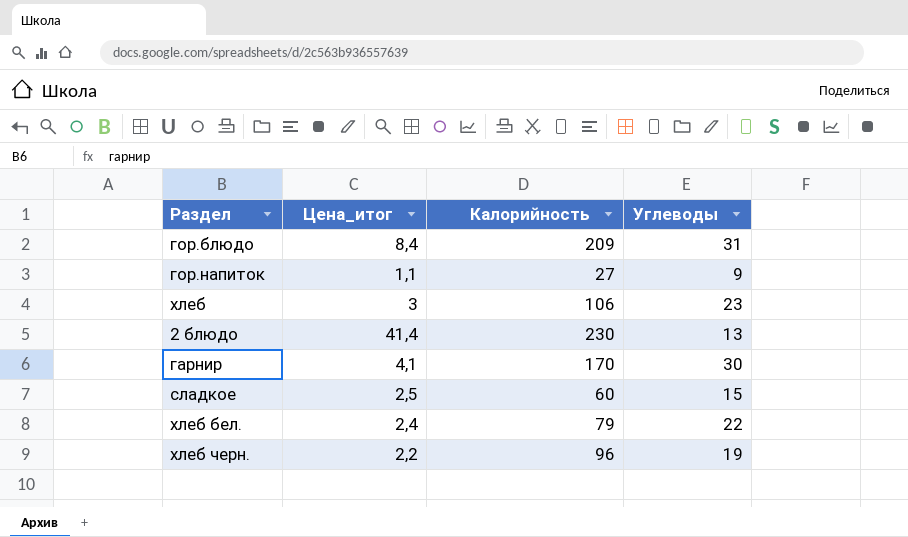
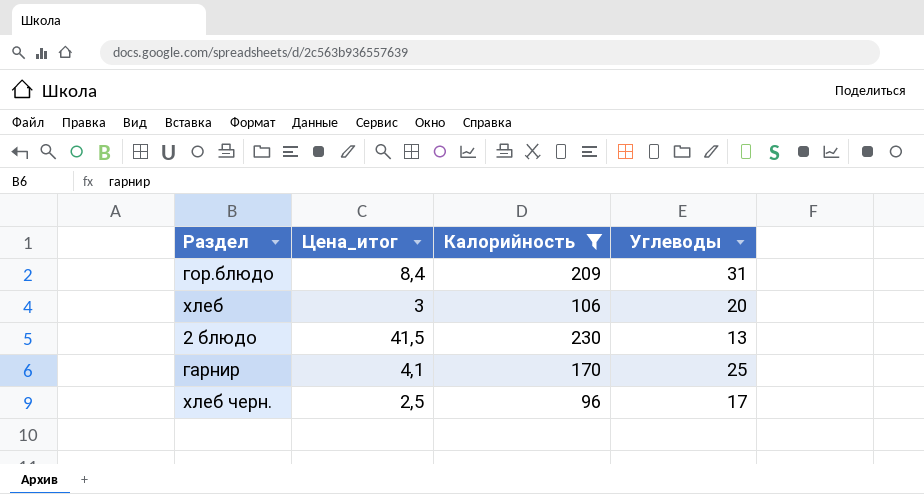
filter: none -> Калорийность >= 96
хлеб | Углеводы: 23 -> 20
2 блюдо | Цена_итог: 41,4 -> 41,5
гарнир | Углеводы: 30 -> 25
хлеб черн. | Цена_итог: 2,2 -> 2,5
хлеб черн. | Углеводы: 19 -> 17

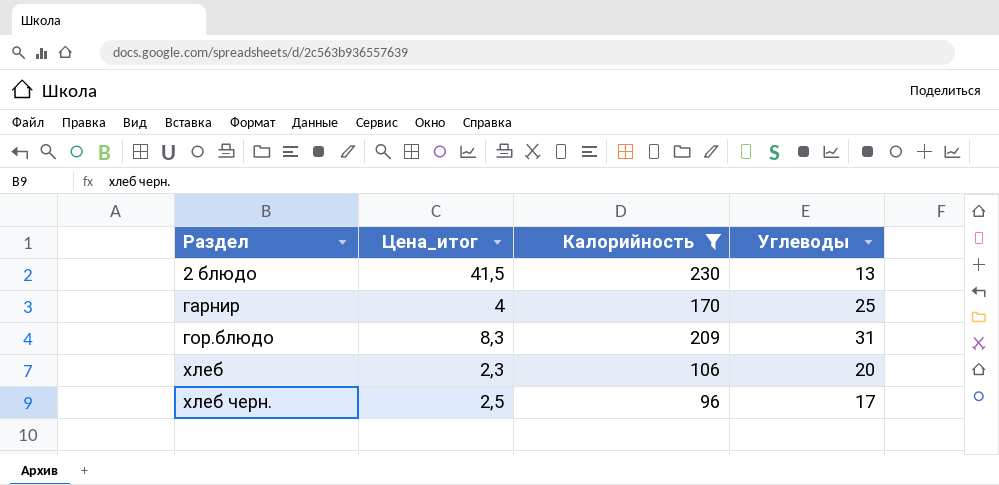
row order: none -> Раздел ascending
гарнир | Цена_итог: 4,1 -> 4
гор.блюдо | Цена_итог: 8,4 -> 8,3
хлеб | Цена_итог: 3 -> 2,3

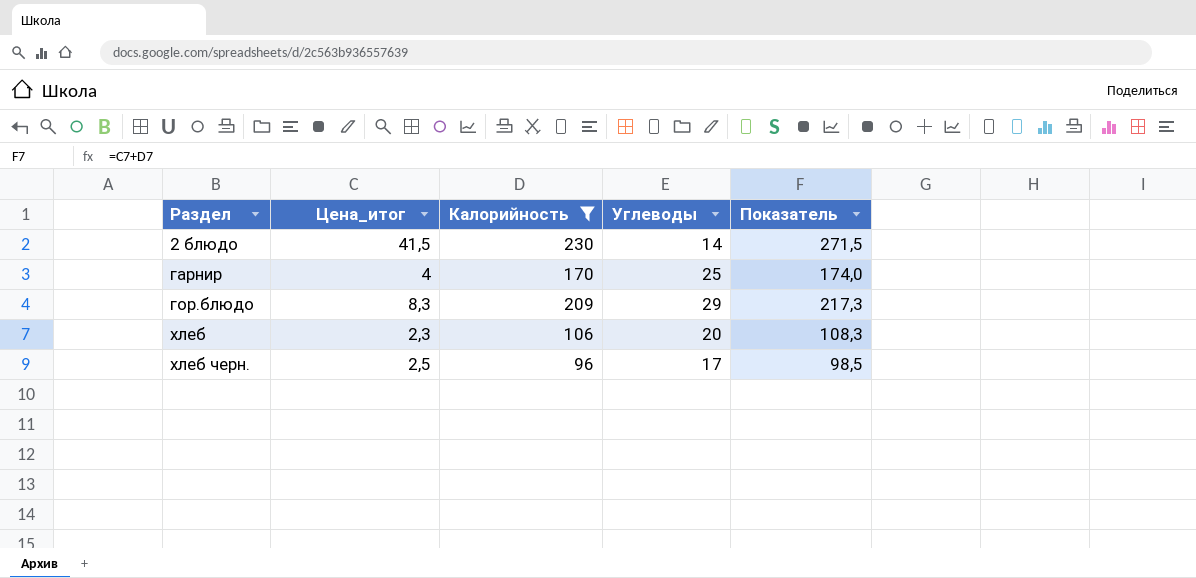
column Показатель | formula: none -> [Цена_итог] + [Калорийность]
2 блюдо | Углеводы: 13 -> 14
гор.блюдо | Углеводы: 31 -> 29

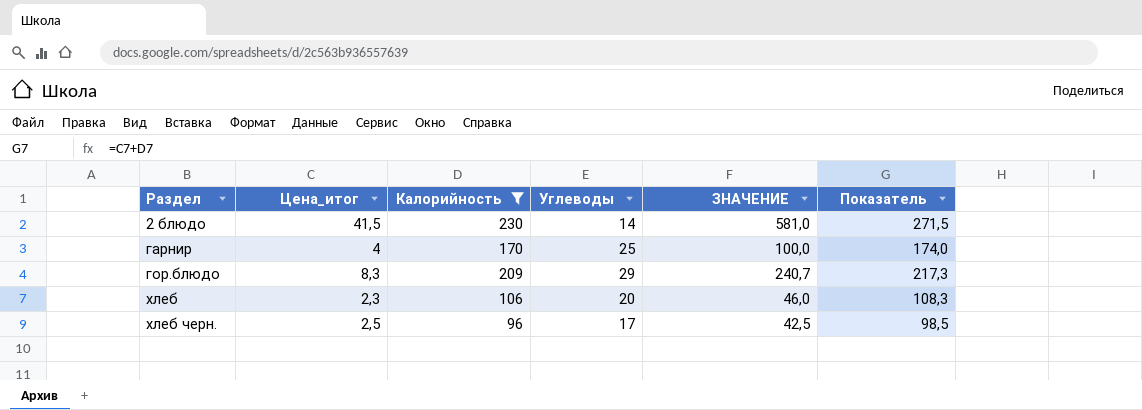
column ЗНАЧЕНИЕ | formula: none -> [Цена_итог] * [Углеводы]

